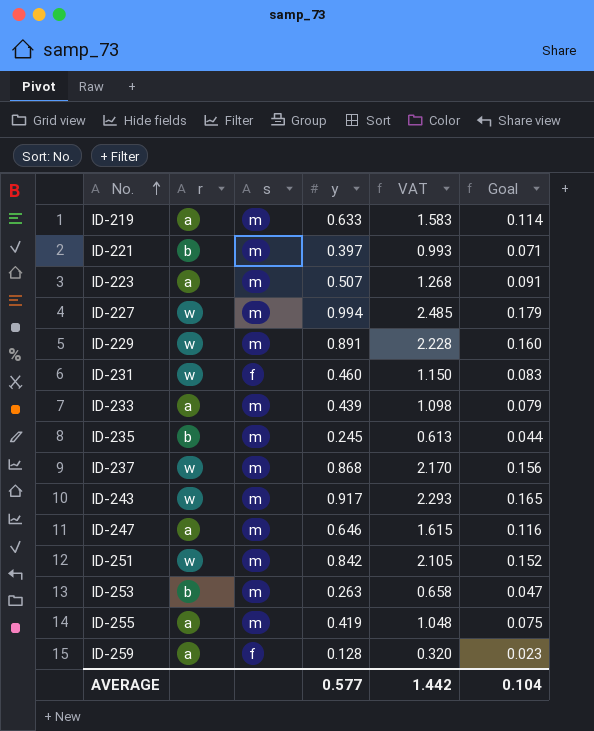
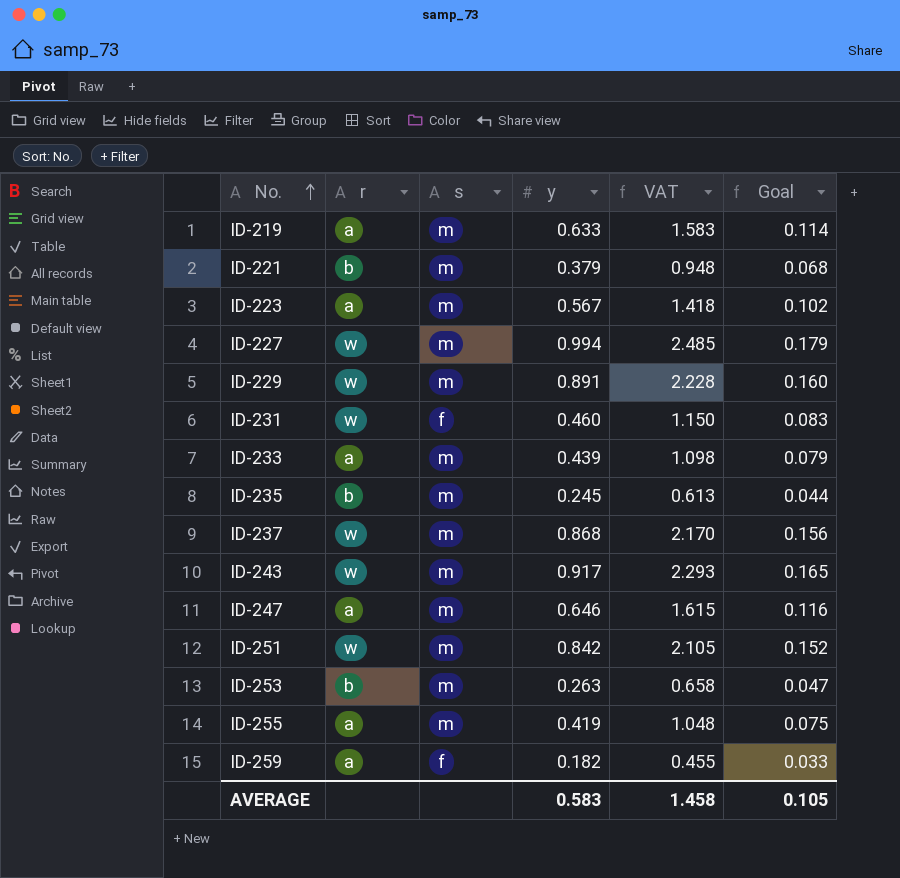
ID-221 | y: 0.397 -> 0.379
ID-221 | VAT: 0.993 -> 0.948
ID-221 | Goal: 0.071 -> 0.068
ID-223 | y: 0.507 -> 0.567
ID-223 | VAT: 1.268 -> 1.418
ID-223 | Goal: 0.091 -> 0.102
ID-259 | y: 0.128 -> 0.182
ID-259 | VAT: 0.320 -> 0.455
ID-259 | Goal: 0.023 -> 0.033
AVERAGE | y: 0.577 -> 0.583
AVERAGE | VAT: 1.442 -> 1.458
AVERAGE | Goal: 0.104 -> 0.105

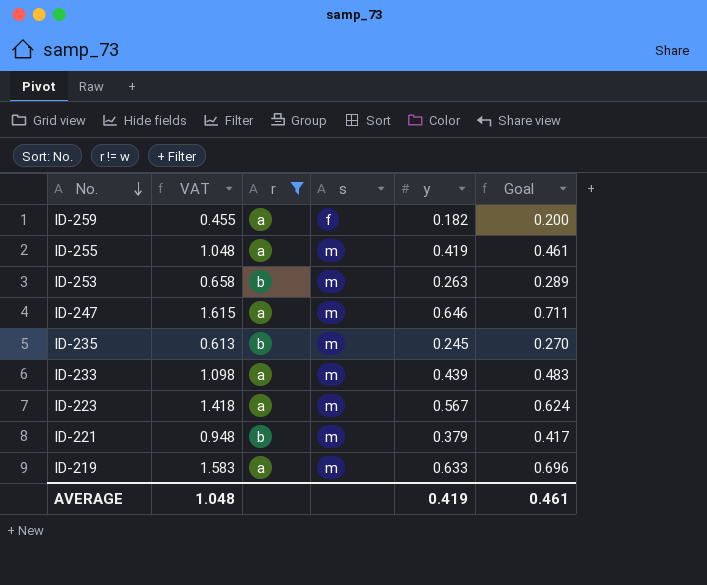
filter: none -> r != w
row order: No. ascending -> No. descending
column VAT | position: 5 -> 2
column Goal | formula: [y] * 0.18 -> [y] * 1.1
AVERAGE | VAT: 1.458 -> 1.048
AVERAGE | y: 0.583 -> 0.419
AVERAGE | Goal: 0.105 -> 0.461

